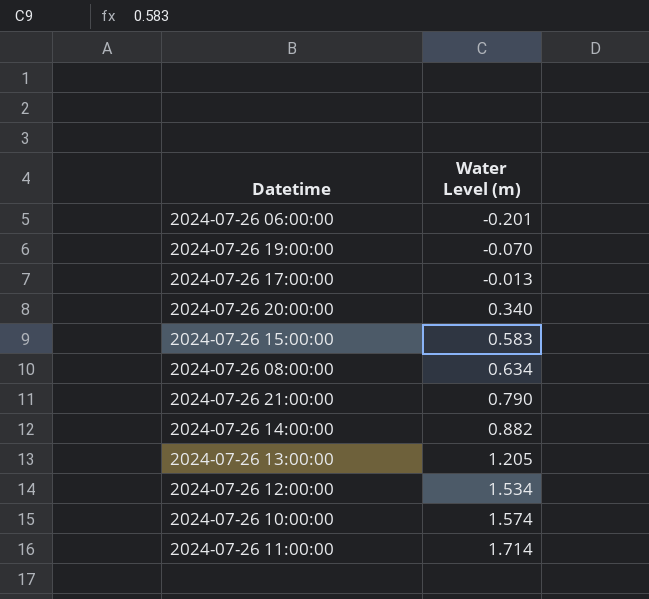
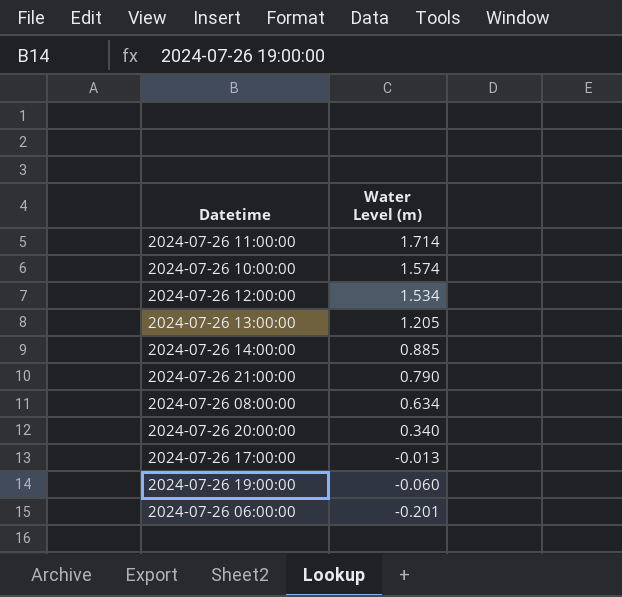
row order: Water Level (m) ascending -> Water Level (m) descending
row 2024-07-26 15:00:00: 0.583 -> none
2024-07-26 14:00:00 | Water Level (m): 0.882 -> 0.885
2024-07-26 19:00:00 | Water Level (m): -0.070 -> -0.060

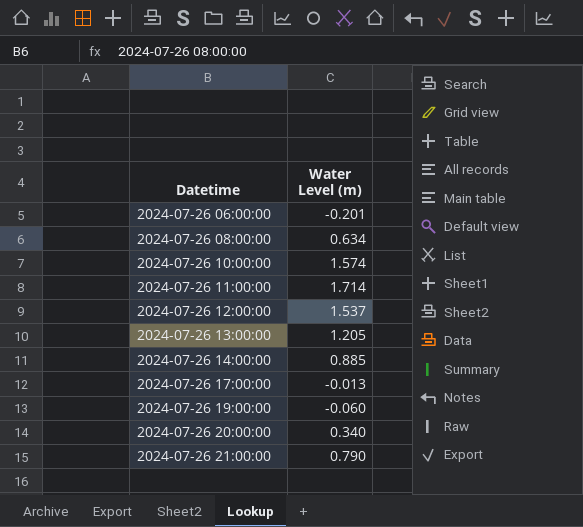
row order: Water Level (m) descending -> Datetime ascending
2024-07-26 12:00:00 | Water Level (m): 1.534 -> 1.537

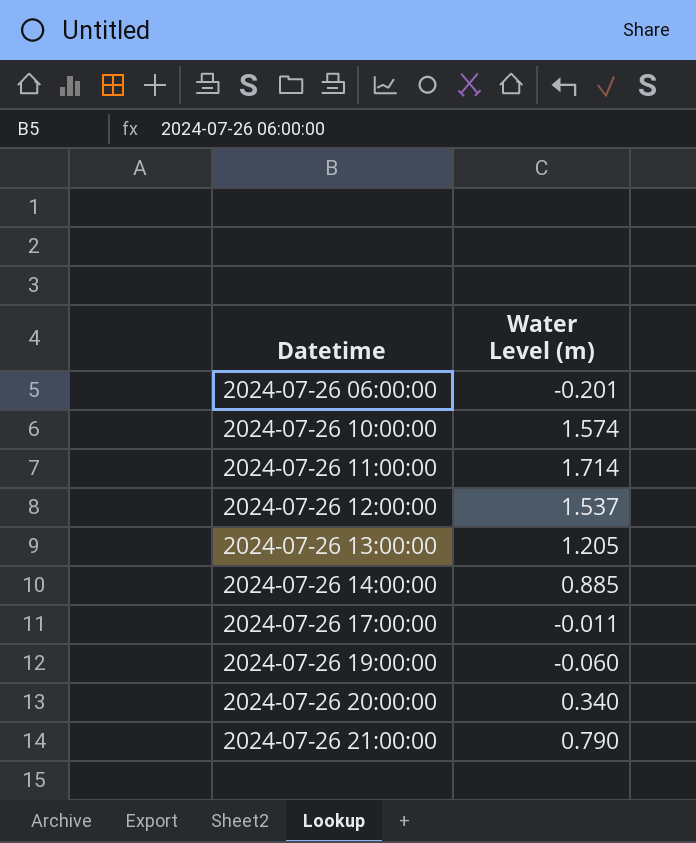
row 2024-07-26 08:00:00: 0.634 -> none
2024-07-26 17:00:00 | Water Level (m): -0.013 -> -0.011

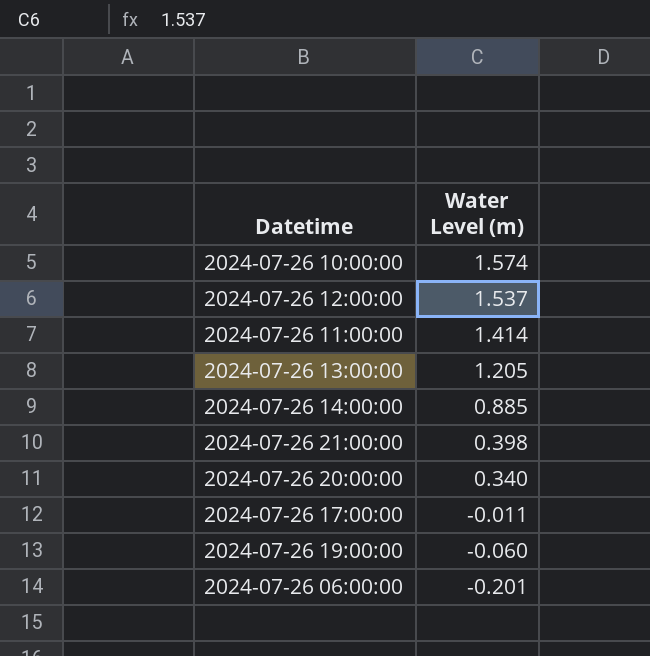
row order: Datetime ascending -> Water Level (m) descending
2024-07-26 11:00:00 | Water Level (m): 1.714 -> 1.414
2024-07-26 21:00:00 | Water Level (m): 0.790 -> 0.398

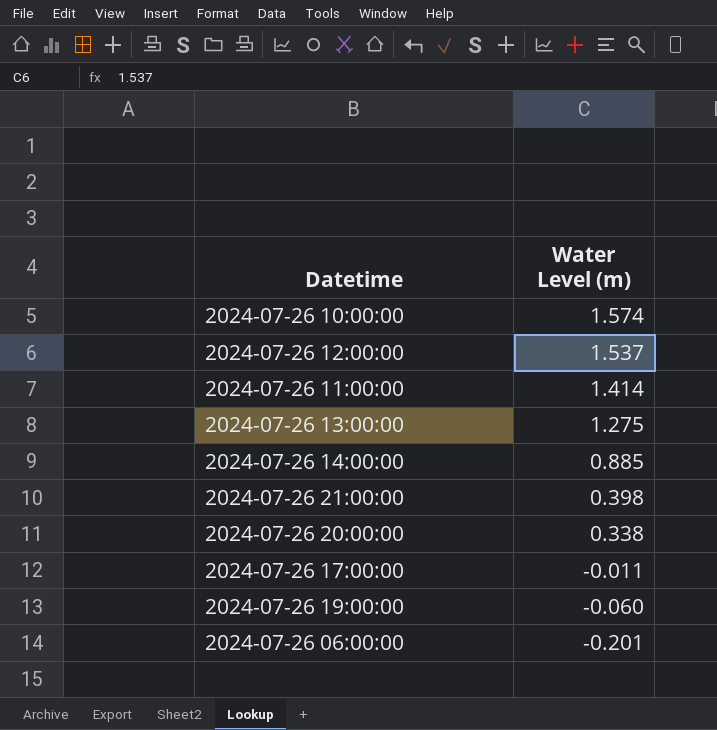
2024-07-26 13:00:00 | Water Level (m): 1.205 -> 1.275
2024-07-26 20:00:00 | Water Level (m): 0.340 -> 0.338

